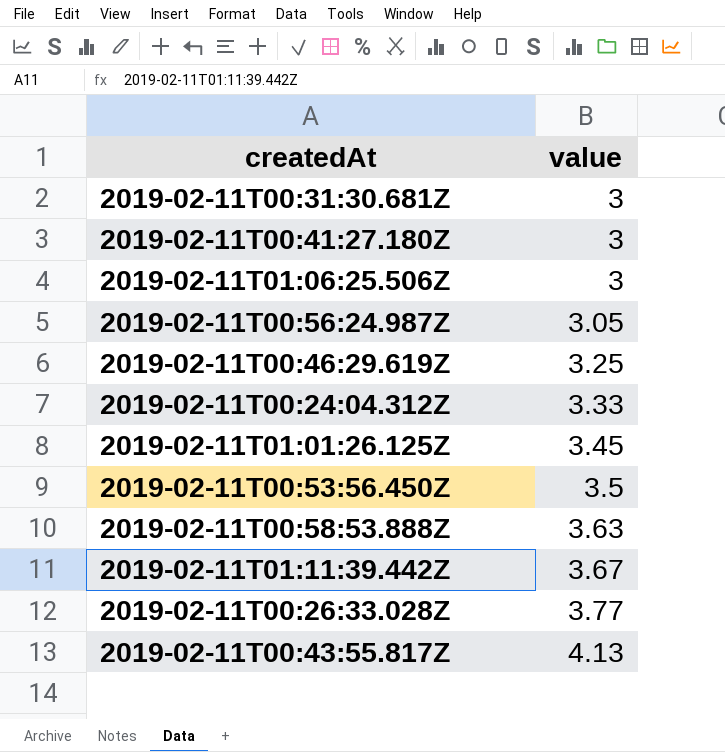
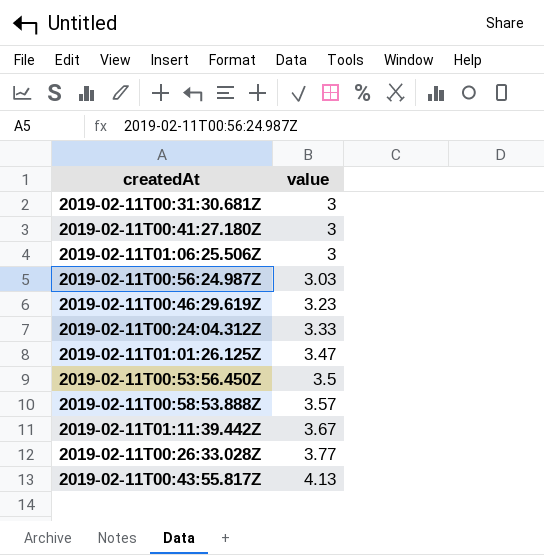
2019-02-11T00:56:24.987Z | value: 3.05 -> 3.03
2019-02-11T00:46:29.619Z | value: 3.25 -> 3.23
2019-02-11T01:01:26.125Z | value: 3.45 -> 3.47
2019-02-11T00:58:53.888Z | value: 3.63 -> 3.57

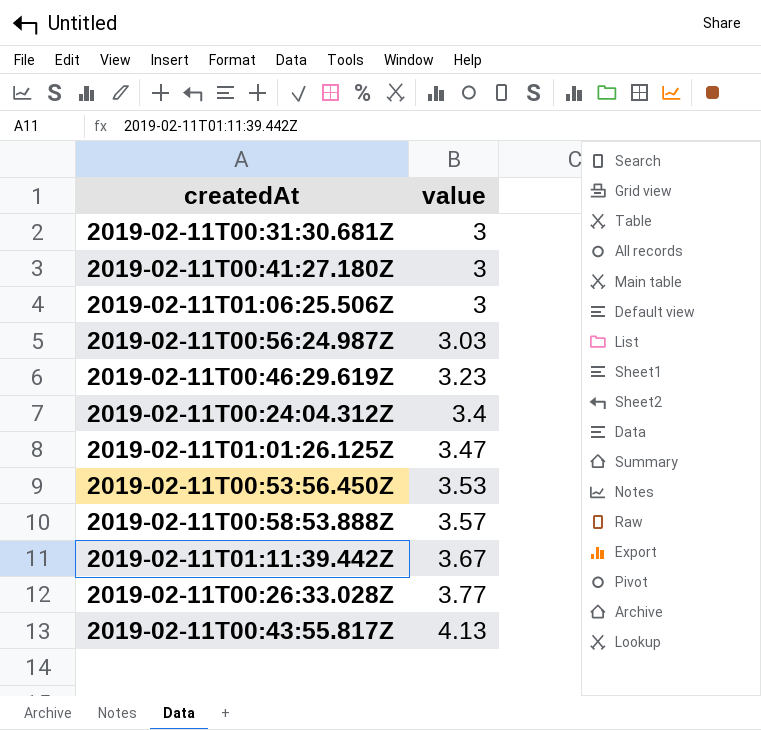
2019-02-11T00:24:04.312Z | value: 3.33 -> 3.4
2019-02-11T00:53:56.450Z | value: 3.5 -> 3.53

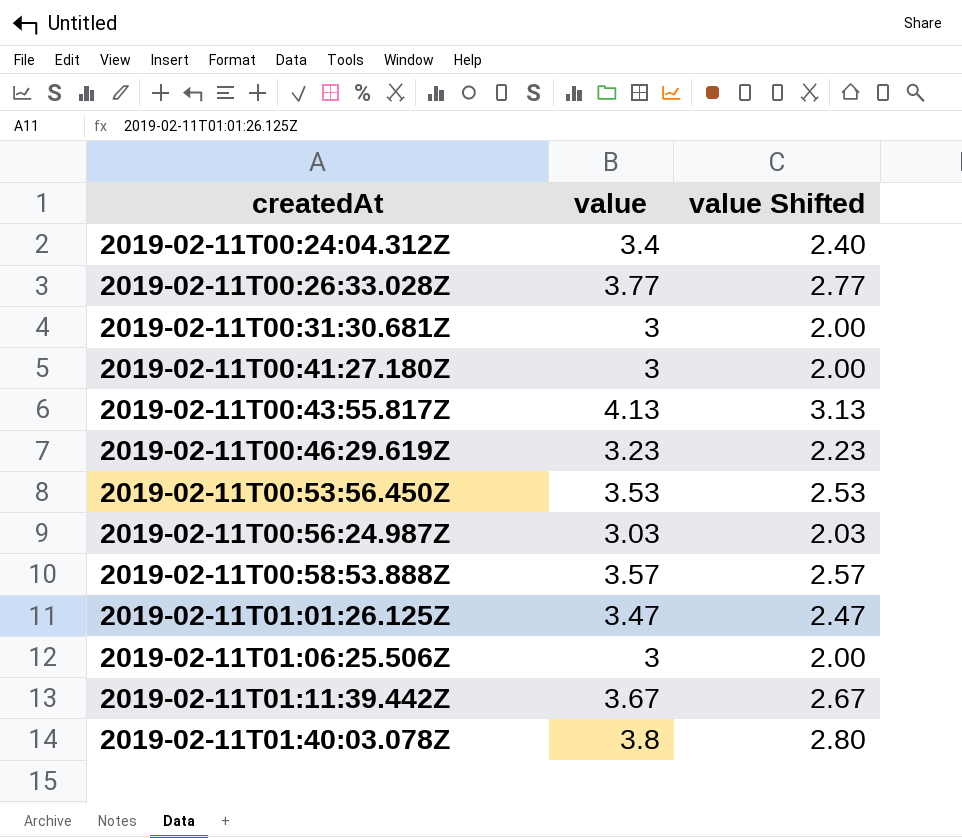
row order: value ascending -> createdAt ascending
column value Shifted | formula: none -> [value] - 1
row 2019-02-11T01:40:03.078Z: none -> 3.8 | 2.80

